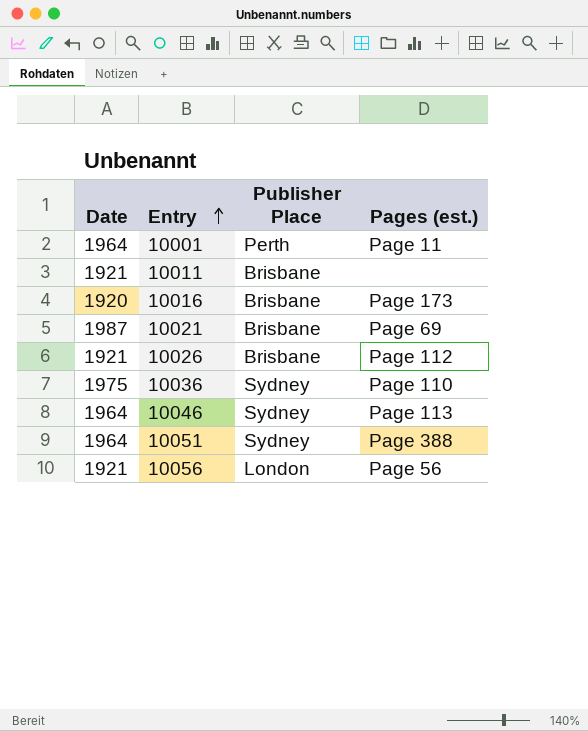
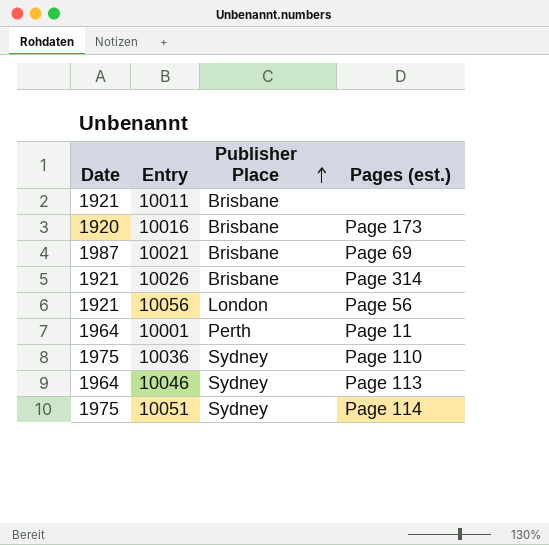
row order: Entry ascending -> Publisher Place ascending
10026 | Pages (est.): Page 112 -> Page 314
10051 | Date: 1964 -> 1975
10051 | Pages (est.): Page 388 -> Page 114

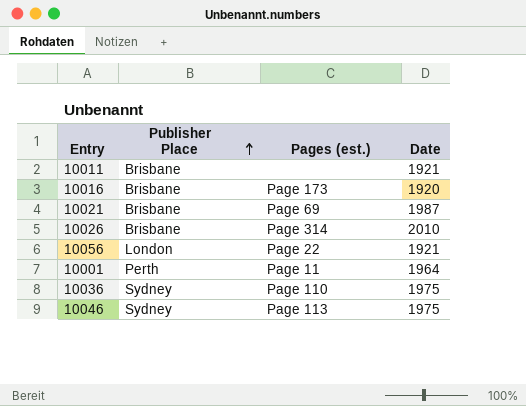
column Date | position: 1 -> 4
row 10051: 1975 | Sydney | Page 114 -> none
10026 | Date: 1921 -> 2010
10056 | Pages (est.): Page 56 -> Page 22
10046 | Date: 1964 -> 1975

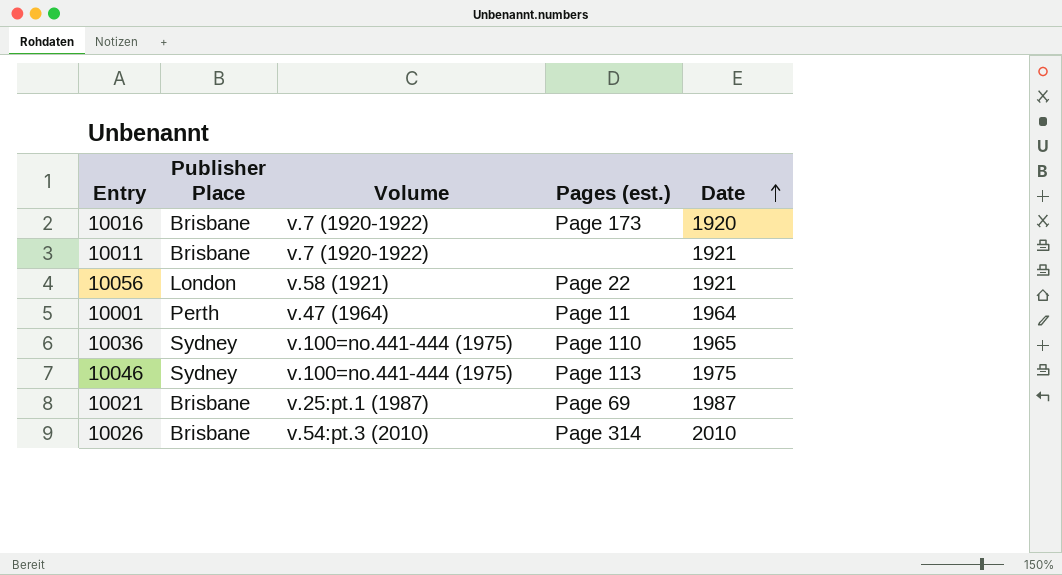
row order: Publisher Place ascending -> Date ascending
column Volume | position: none -> 3
10036 | Date: 1975 -> 1965

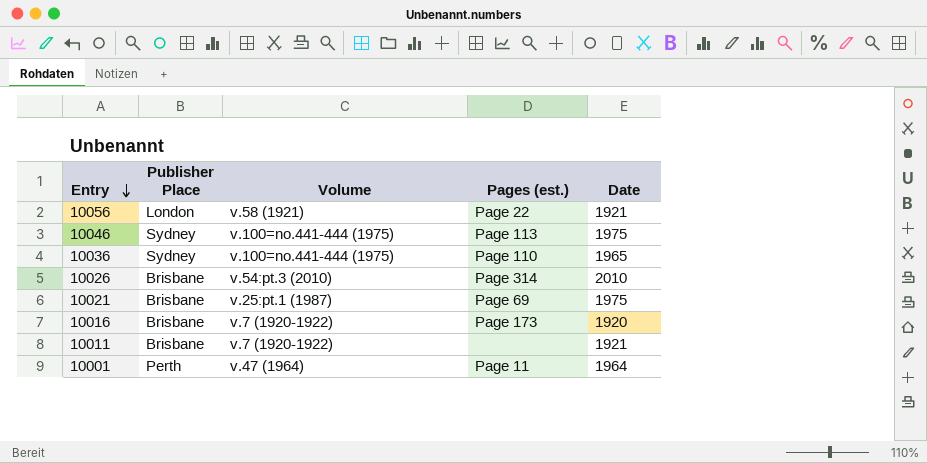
row order: Date ascending -> Entry descending
10021 | Date: 1987 -> 1975

